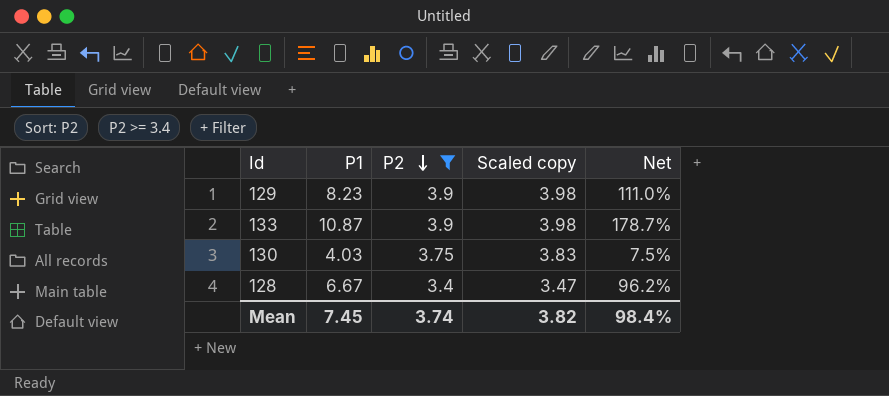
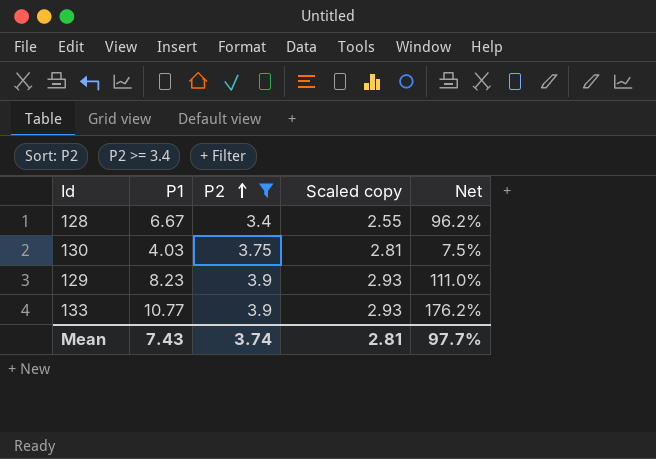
row order: P2 descending -> P2 ascending
column Scaled copy | formula: [P2] * 1.02 -> [P2] * 0.75
133 | P1: 10.87 -> 10.77
133 | Net: 178.7% -> 176.2%
Mean | P1: 7.45 -> 7.43
Mean | Scaled copy: 3.82 -> 2.81
Mean | Net: 98.4% -> 97.7%

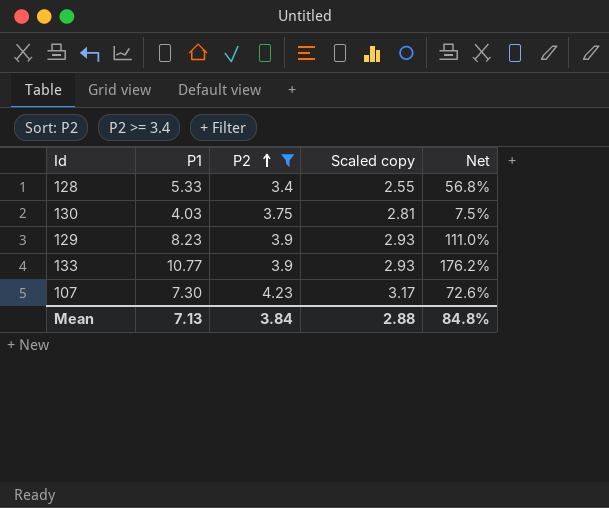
128 | P1: 6.67 -> 5.33
128 | Net: 96.2% -> 56.8%
row 107: none -> 7.30 | 4.23 | 3.17 | 72.6%
Mean | P1: 7.43 -> 7.13
Mean | P2: 3.74 -> 3.84
Mean | Scaled copy: 2.81 -> 2.88
Mean | Net: 97.7% -> 84.8%

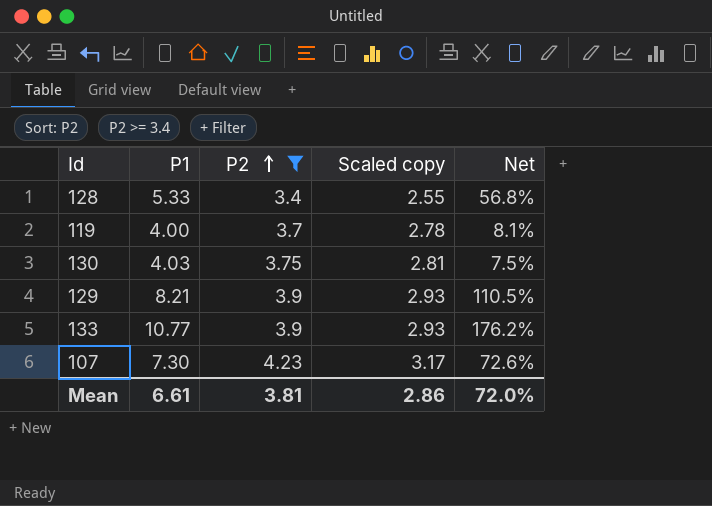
row 119: none -> 4.00 | 3.7 | 2.78 | 8.1%
129 | P1: 8.23 -> 8.21
129 | Net: 111.0% -> 110.5%
Mean | P1: 7.13 -> 6.61
Mean | P2: 3.84 -> 3.81
Mean | Scaled copy: 2.88 -> 2.86
Mean | Net: 84.8% -> 72.0%

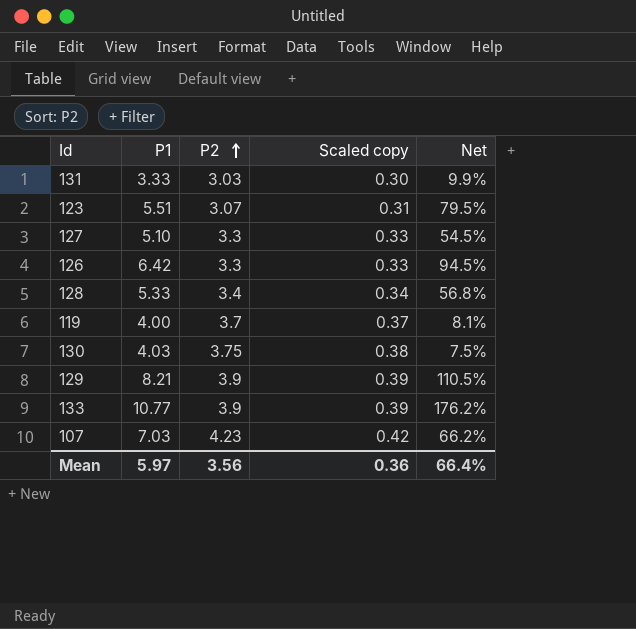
filter: P2 >= 3.4 -> none
column Scaled copy | formula: [P2] * 0.75 -> [P2] * 0.1
107 | P1: 7.30 -> 7.03
107 | Net: 72.6% -> 66.2%
Mean | P1: 6.61 -> 5.97
Mean | P2: 3.81 -> 3.56
Mean | Scaled copy: 2.86 -> 0.36
Mean | Net: 72.0% -> 66.4%

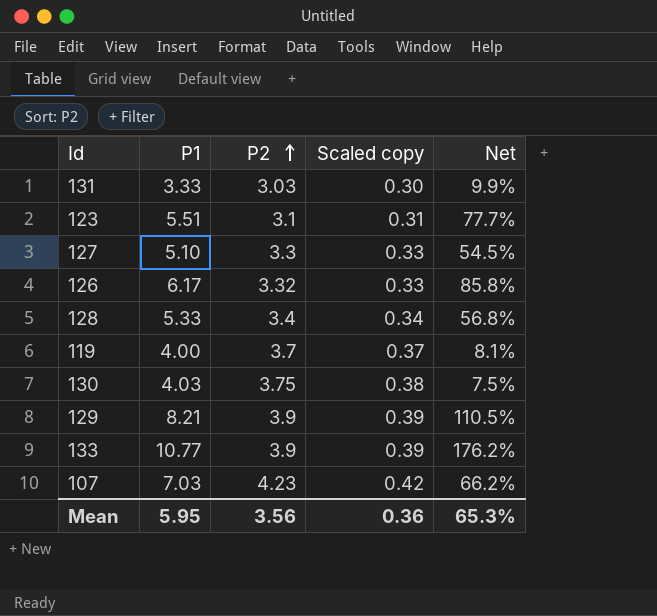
123 | P2: 3.07 -> 3.1
123 | Net: 79.5% -> 77.7%
126 | P1: 6.42 -> 6.17
126 | P2: 3.3 -> 3.32
126 | Net: 94.5% -> 85.8%
Mean | P1: 5.97 -> 5.95
Mean | Net: 66.4% -> 65.3%

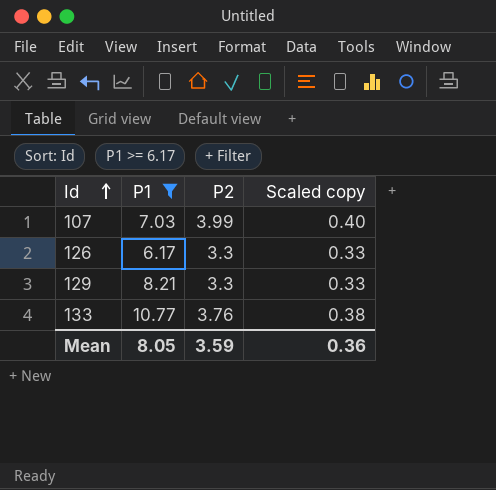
filter: none -> P1 >= 6.17
row order: P2 ascending -> Id ascending
column Net | formula: ([P1] - [P2]) / [P2] -> none
107 | P2: 4.23 -> 3.99
107 | Scaled copy: 0.42 -> 0.40
126 | P2: 3.32 -> 3.3
129 | P2: 3.9 -> 3.3
129 | Scaled copy: 0.39 -> 0.33
133 | P2: 3.9 -> 3.76
133 | Scaled copy: 0.39 -> 0.38
Mean | P1: 5.95 -> 8.05
Mean | P2: 3.56 -> 3.59

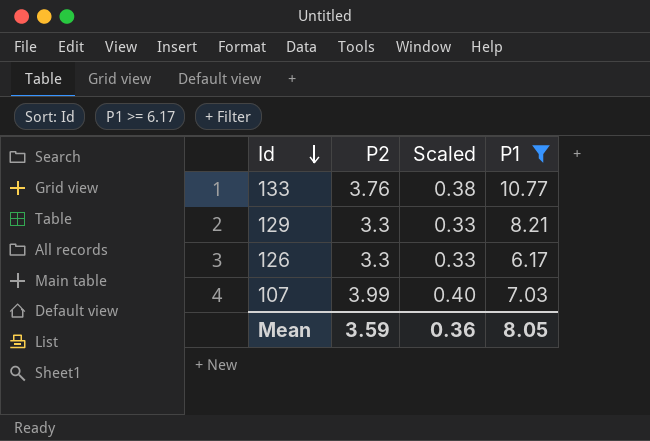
row order: Id ascending -> Id descending
column name: Scaled copy -> Scaled
column P1 | position: 2 -> 4

